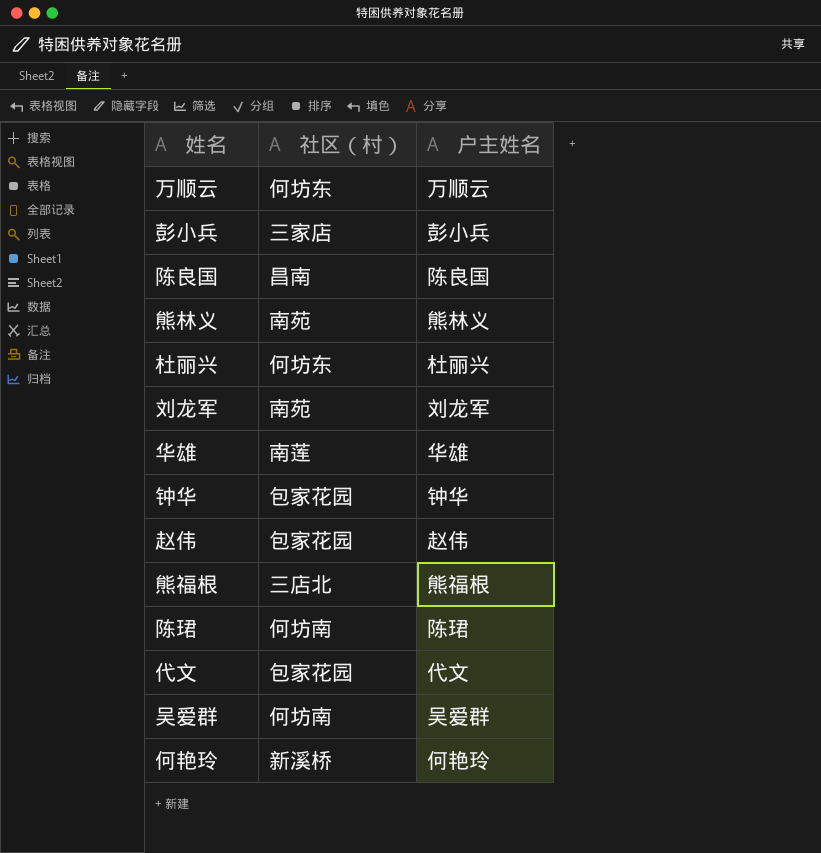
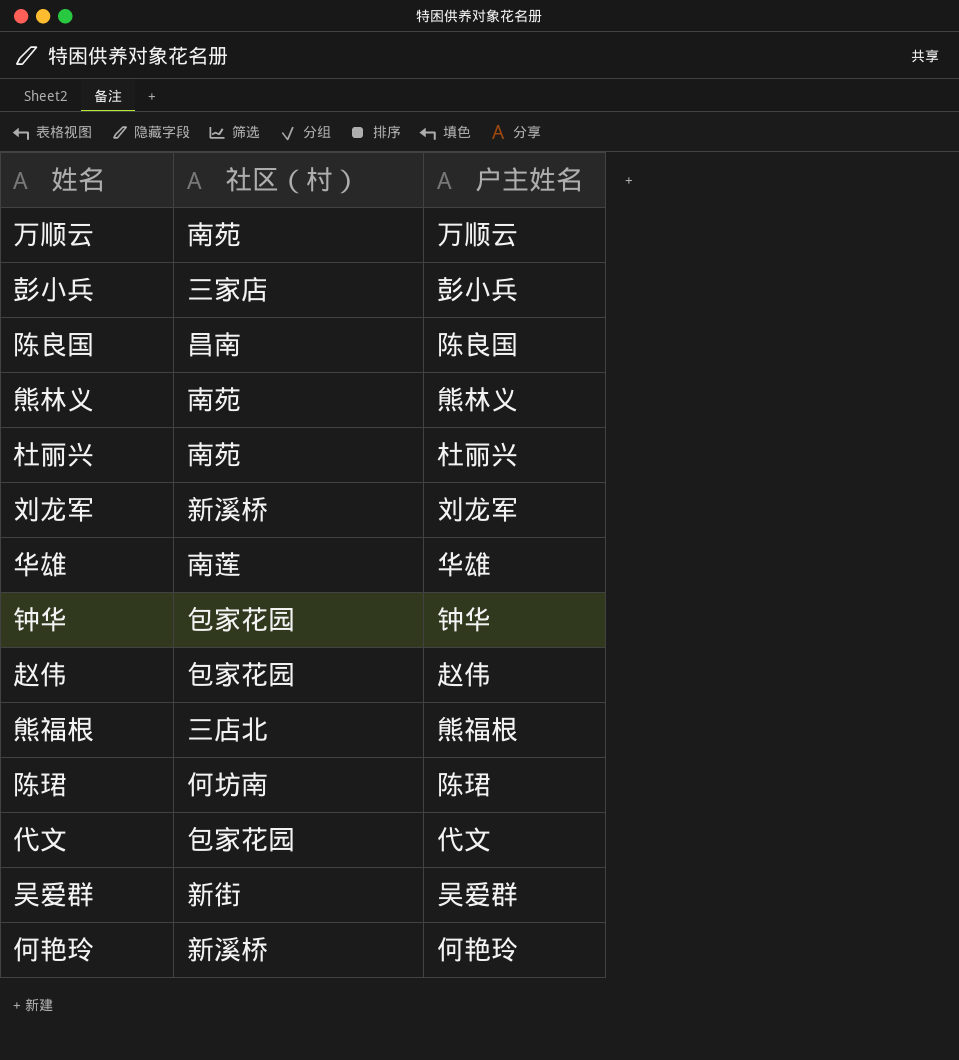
万顺云 | 社区（村）: 何坊东 -> 南苑
杜丽兴 | 社区（村）: 何坊东 -> 南苑
刘龙军 | 社区（村）: 南苑 -> 新溪桥
吴爱群 | 社区（村）: 何坊南 -> 新街

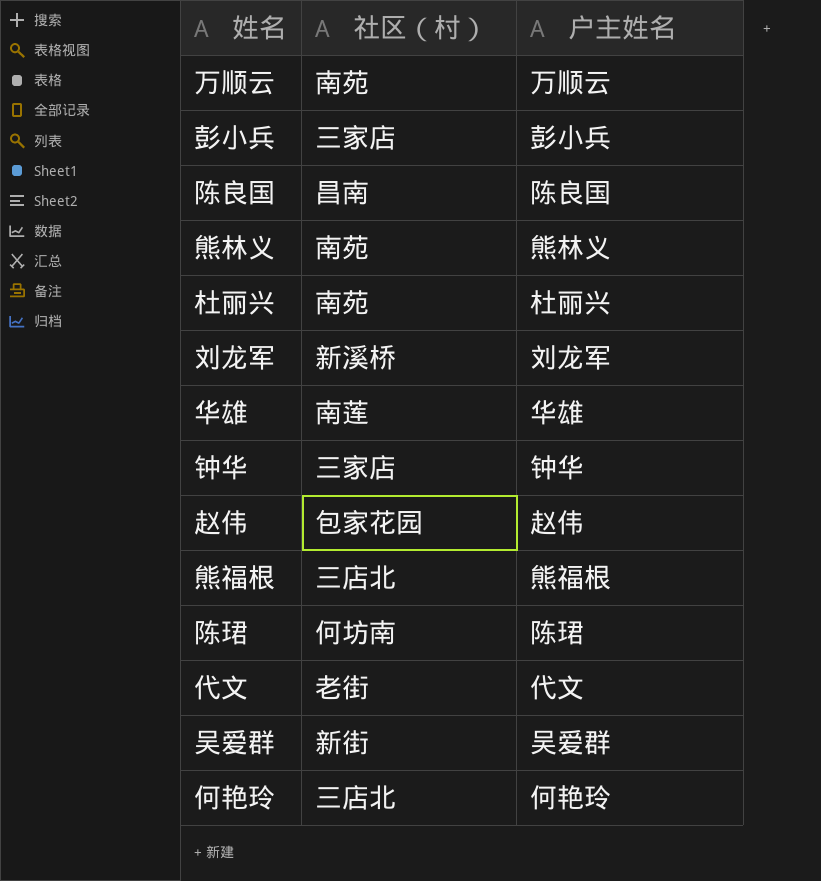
钟华 | 社区（村）: 包家花园 -> 三家店
代文 | 社区（村）: 包家花园 -> 老街
何艳玲 | 社区（村）: 新溪桥 -> 三店北

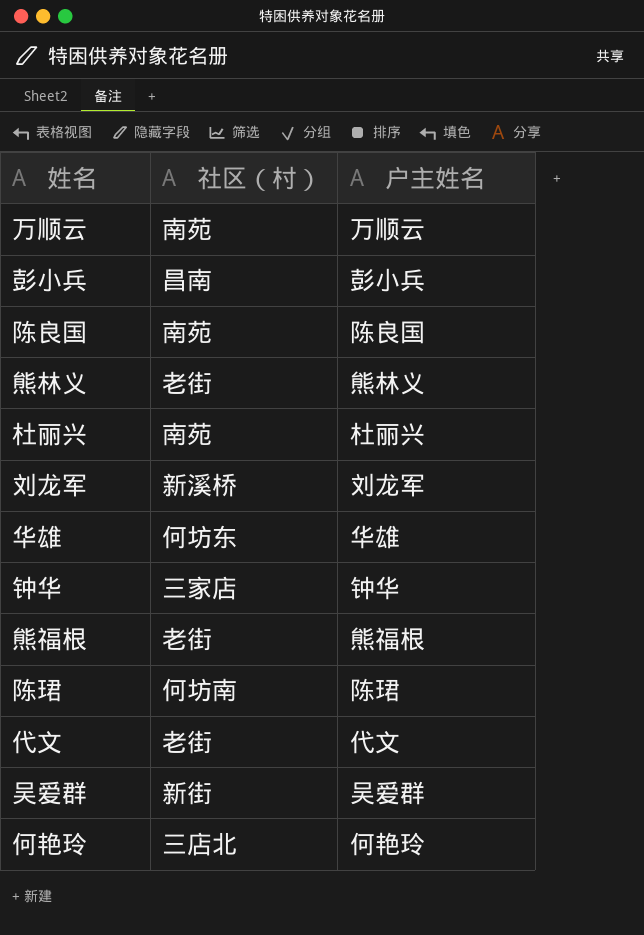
row 赵伟: 包家花园 | 赵伟 -> none
彭小兵 | 社区（村）: 三家店 -> 昌南
陈良国 | 社区（村）: 昌南 -> 南苑
熊林义 | 社区（村）: 南苑 -> 老街
华雄 | 社区（村）: 南莲 -> 何坊东
熊福根 | 社区（村）: 三店北 -> 老街

